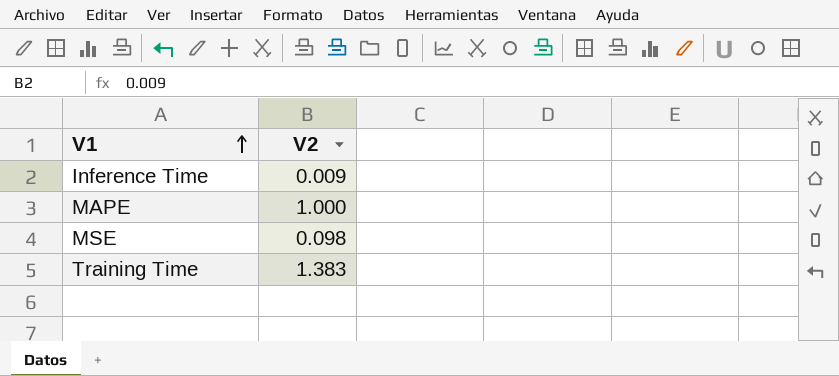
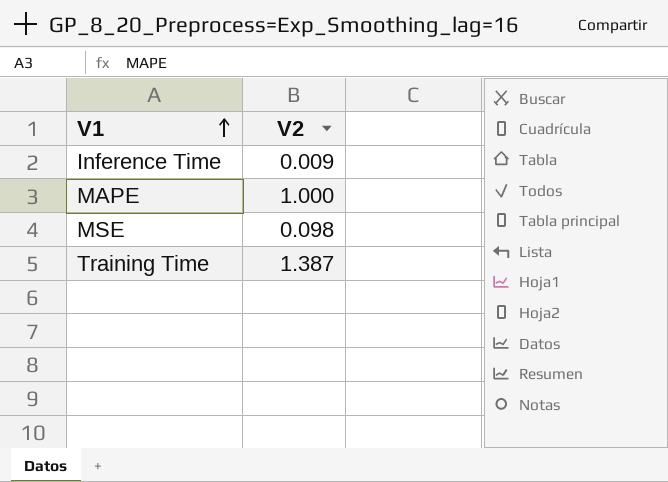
Training Time | V2: 1.383 -> 1.387

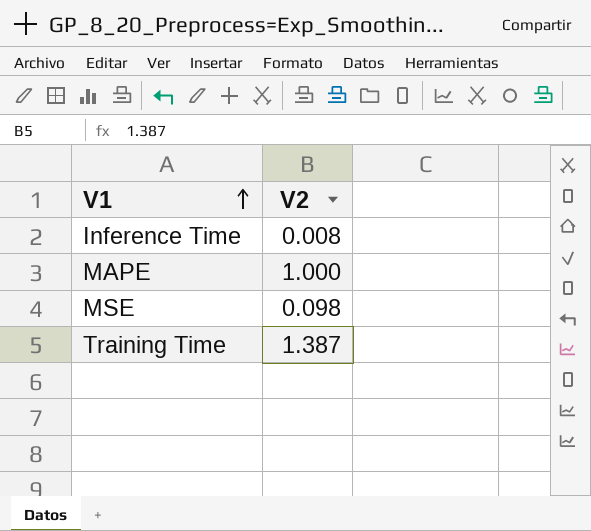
Inference Time | V2: 0.009 -> 0.008

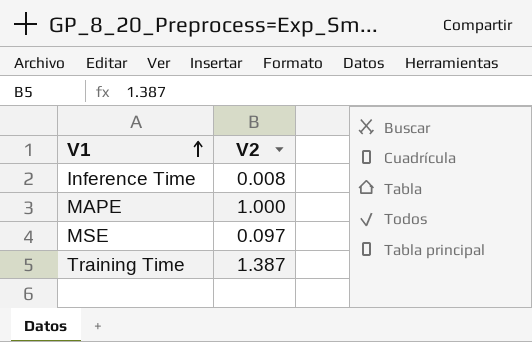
MSE | V2: 0.098 -> 0.097

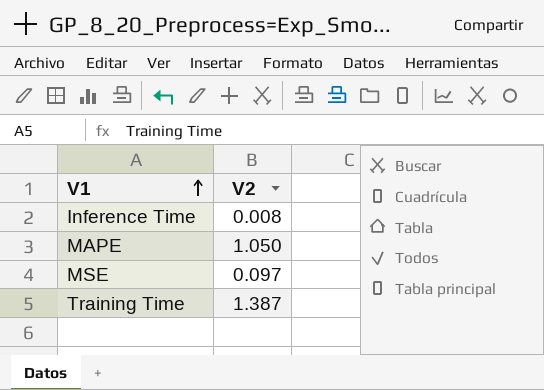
MAPE | V2: 1.000 -> 1.050

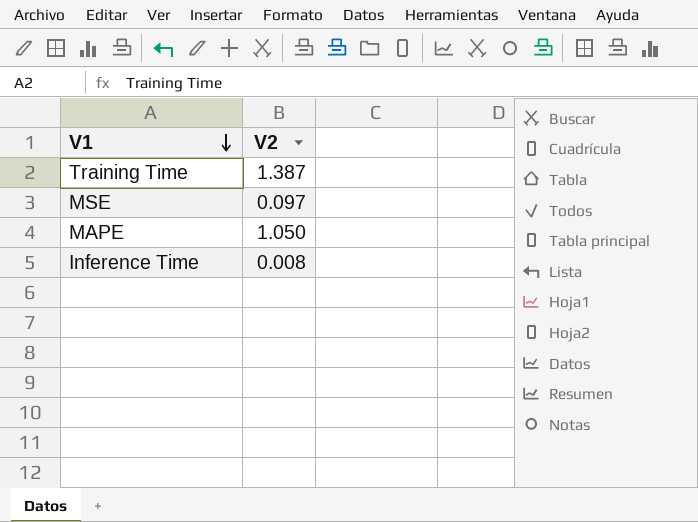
row order: V1 ascending -> V1 descending

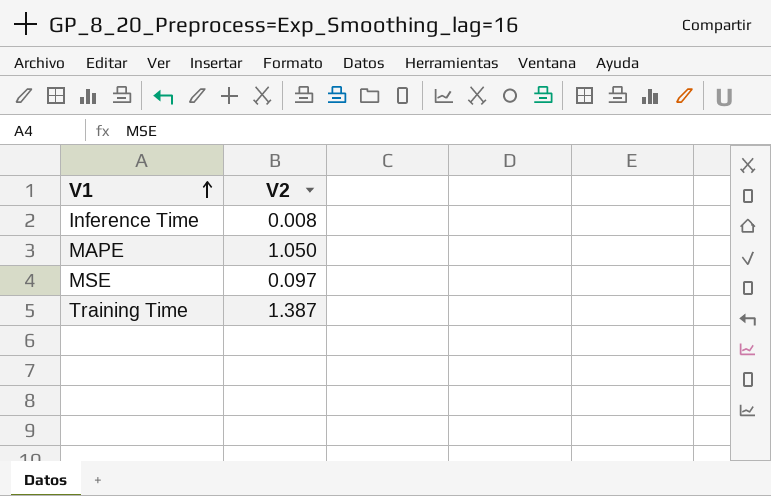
row order: V1 descending -> V1 ascending

